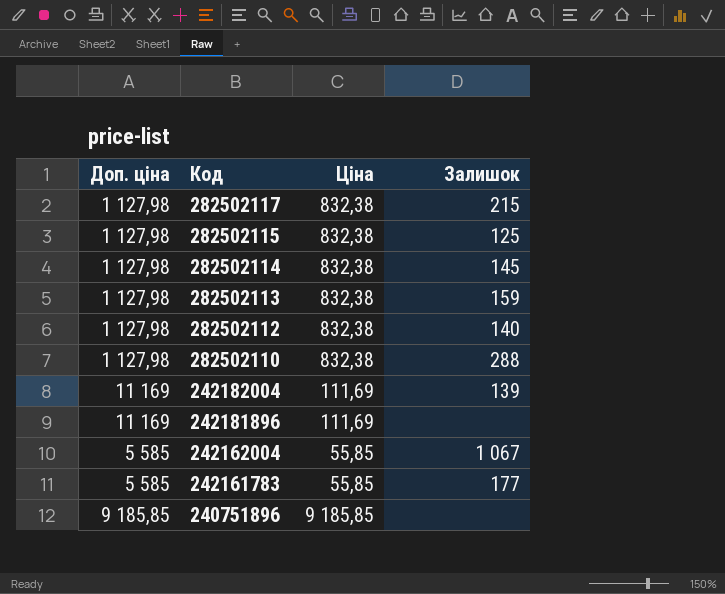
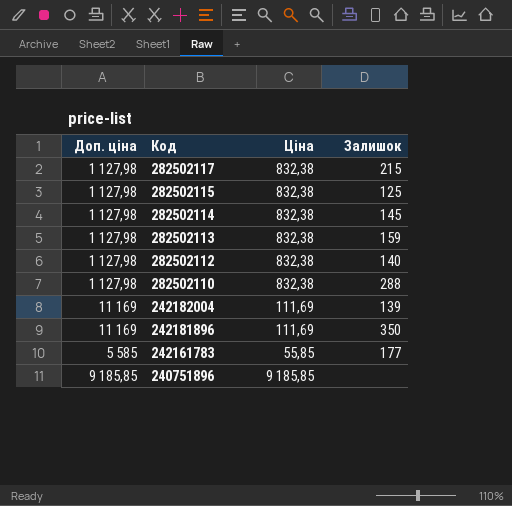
row 242162004: 5 585 | 55,85 | 1 067 -> none
242181896 | Залишок: none -> 350

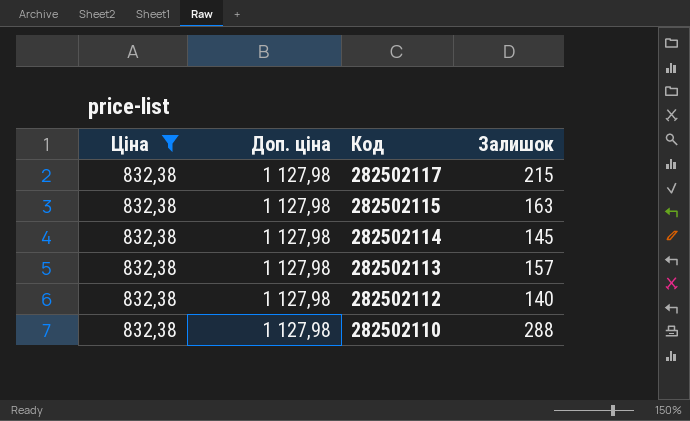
filter: none -> Ціна = 832,38
column Ціна | position: 3 -> 1
282502115 | Залишок: 125 -> 163
282502113 | Залишок: 159 -> 157

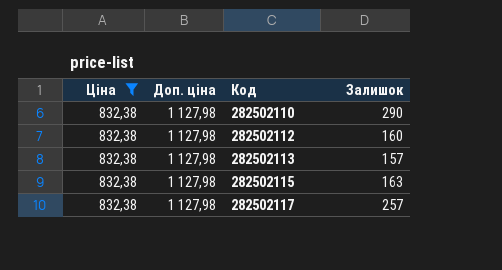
row order: Код descending -> Код ascending
row 282502114: 832,38 | 1 127,98 | 145 -> none
282502110 | Залишок: 288 -> 290
282502112 | Залишок: 140 -> 160
282502117 | Залишок: 215 -> 257

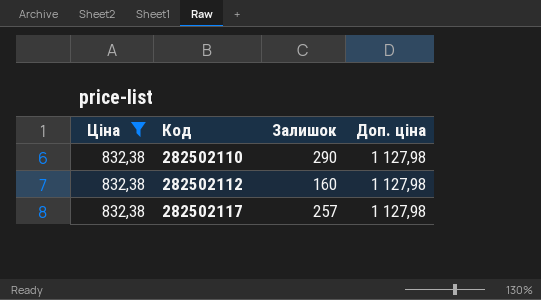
column Доп. ціна | position: 2 -> 4
row 282502113: 832,38 | 1 127,98 | 157 -> none
row 282502115: 832,38 | 1 127,98 | 163 -> none

